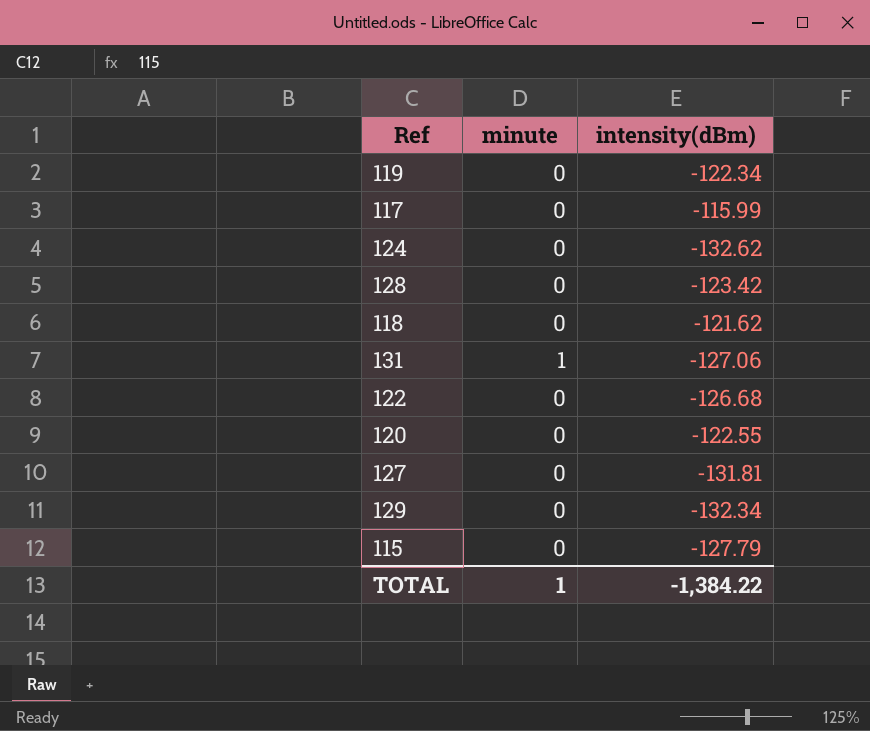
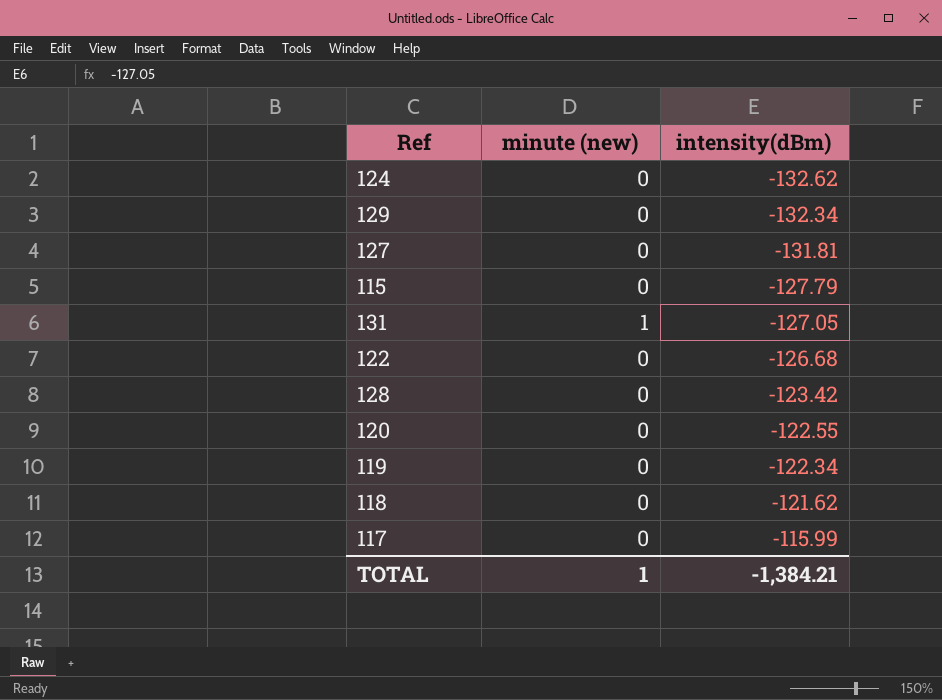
row order: none -> intensity(dBm) ascending
column name: minute -> minute (new)
131 | intensity(dBm): -127.06 -> -127.05
TOTAL | intensity(dBm): -1,384.22 -> -1,384.21

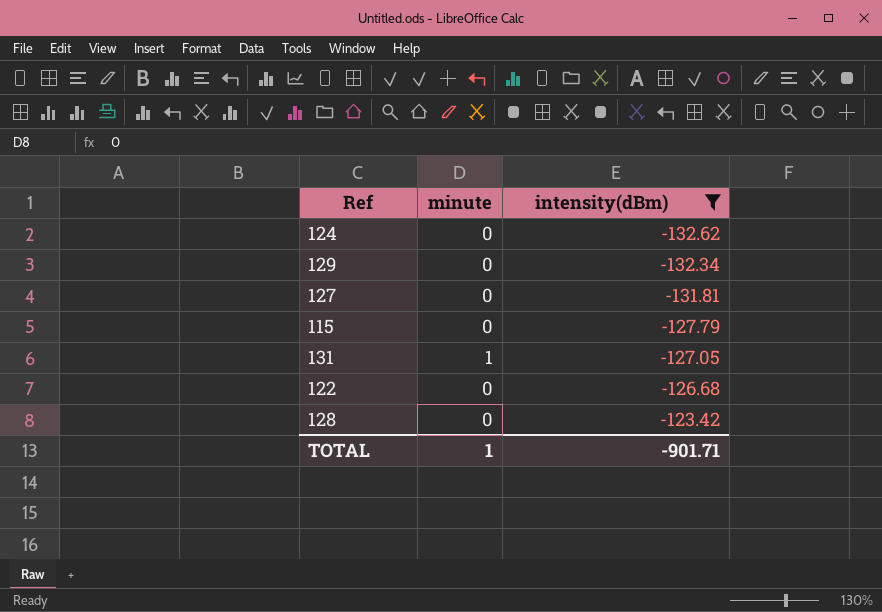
filter: none -> intensity(dBm) <= -123.42
column name: minute (new) -> minute
TOTAL | intensity(dBm): -1,384.21 -> -901.71

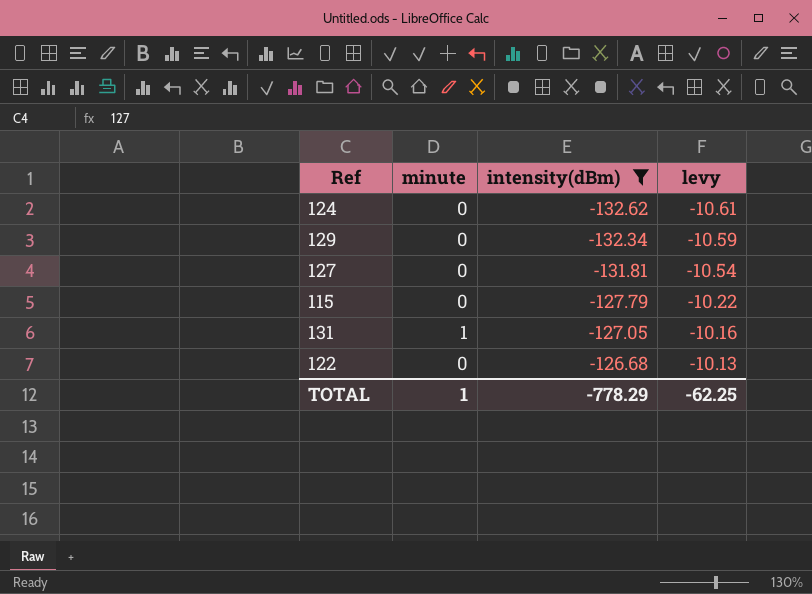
column levy | formula: none -> [intensity(dBm)] * 0.08
row 128: 0 | -123.42 -> none
TOTAL | intensity(dBm): -901.71 -> -778.29

